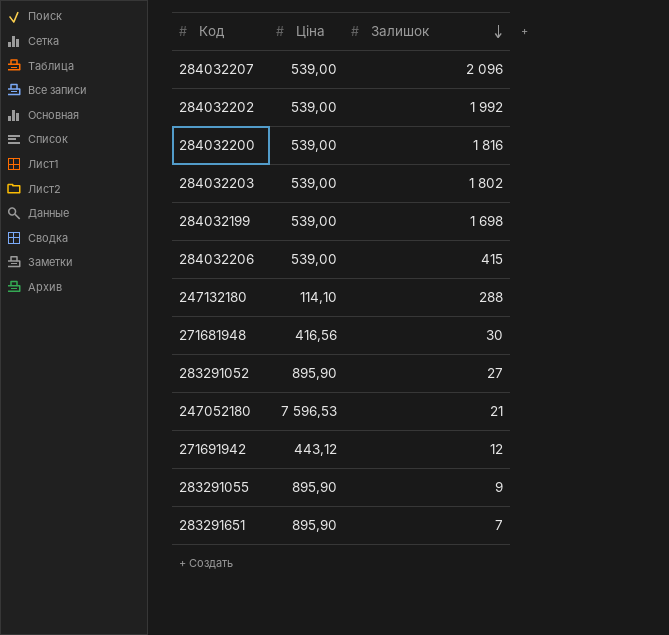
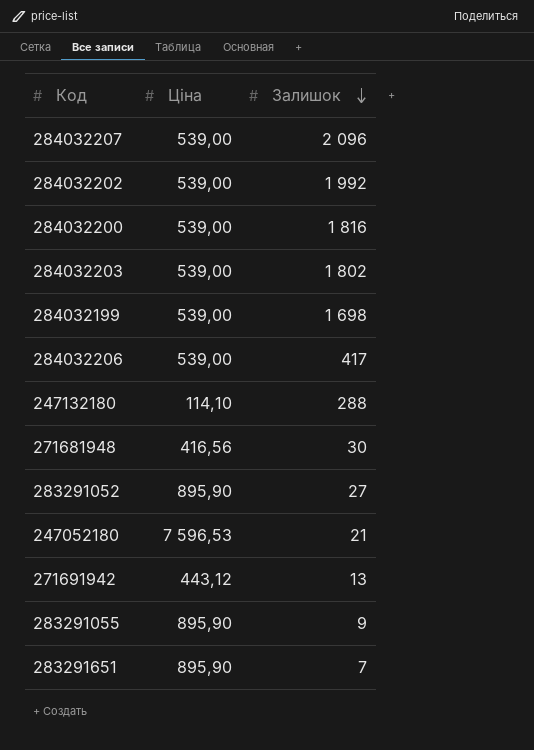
284032206 | Залишок: 415 -> 417
271691942 | Залишок: 12 -> 13

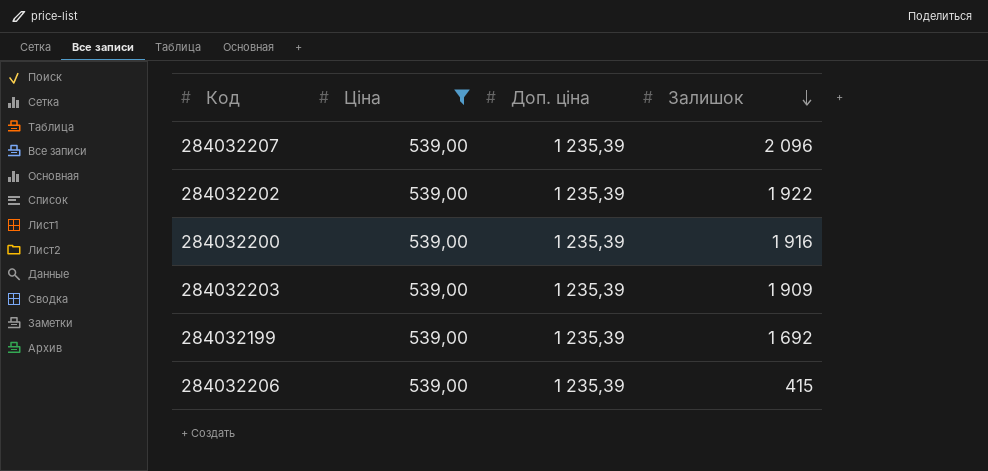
filter: none -> Ціна = 539,00
column Доп. ціна | position: none -> 3
284032202 | Залишок: 1 992 -> 1 922
284032200 | Залишок: 1 816 -> 1 916
284032203 | Залишок: 1 802 -> 1 909
284032199 | Залишок: 1 698 -> 1 692
284032206 | Залишок: 417 -> 415

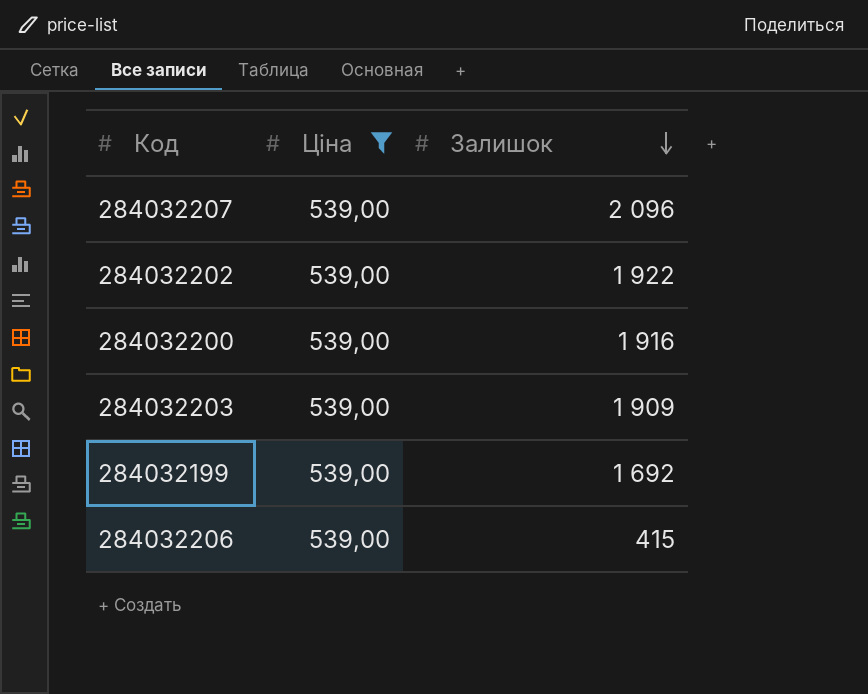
column Доп. ціна | position: 3 -> none

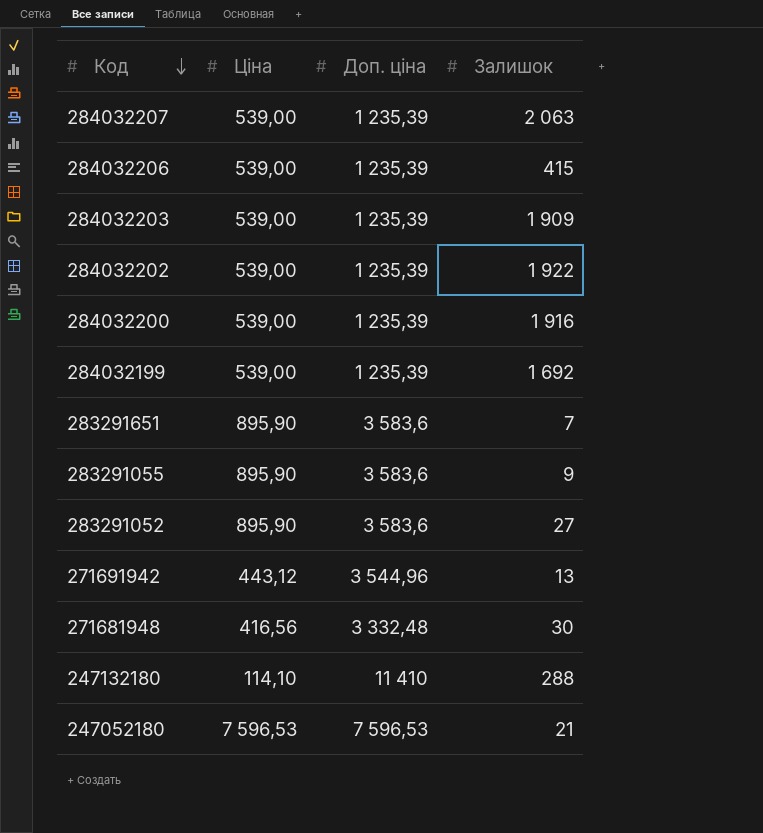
filter: Ціна = 539,00 -> none
row order: Залишок descending -> Код descending
column Доп. ціна | position: none -> 3
284032207 | Залишок: 2 096 -> 2 063

